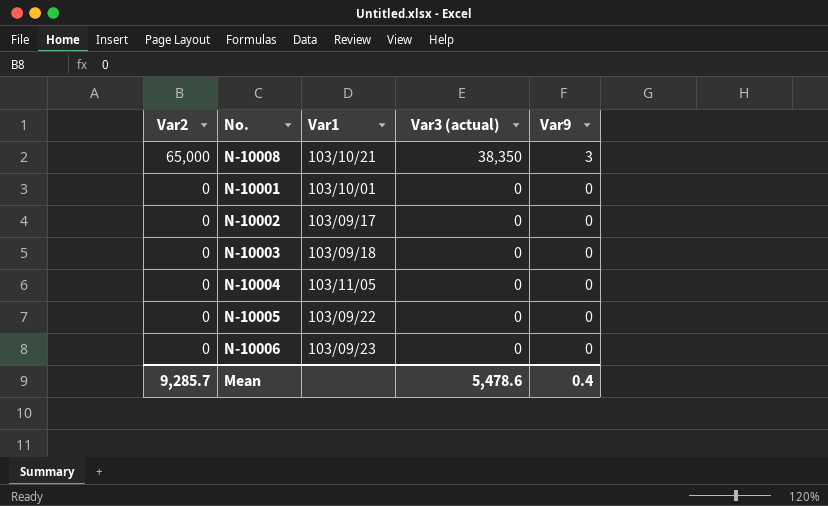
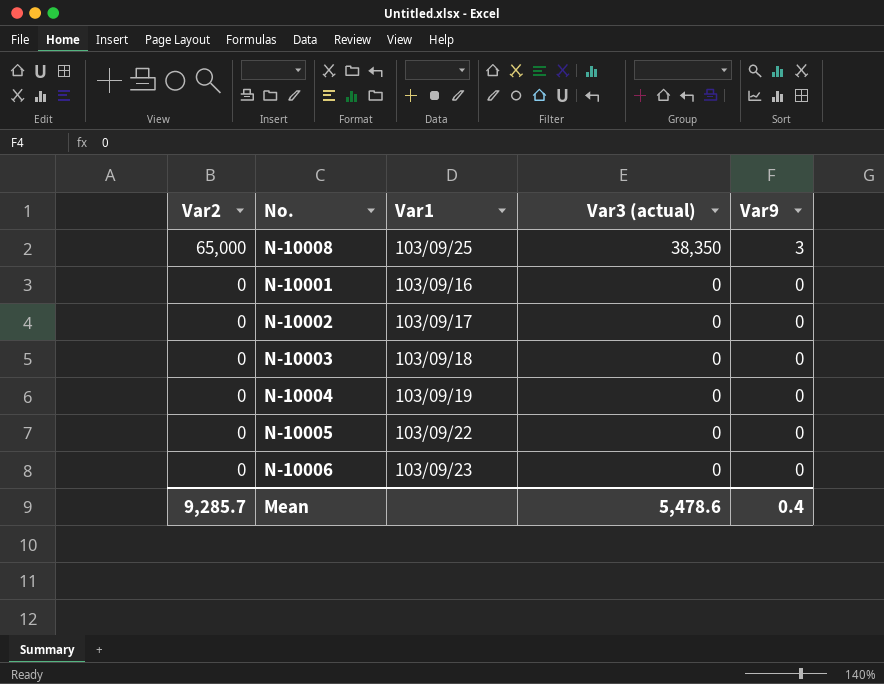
N-10008 | Var1: 103/10/21 -> 103/09/25
N-10001 | Var1: 103/10/01 -> 103/09/16
N-10004 | Var1: 103/11/05 -> 103/09/19

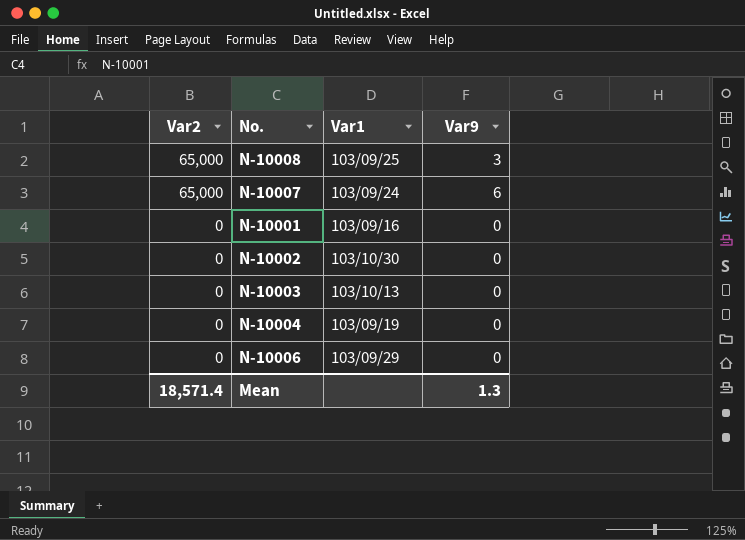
column Var3 (actual) | position: 4 -> none
row N-10005: 0 | 103/09/22 | 0 | 0 -> none
row N-10007: none -> 65,000 | 103/09/24 | 6
N-10002 | Var1: 103/09/17 -> 103/10/30
N-10003 | Var1: 103/09/18 -> 103/10/13
N-10006 | Var1: 103/09/23 -> 103/09/29
Mean | Var2: 9,285.7 -> 18,571.4
Mean | Var9: 0.4 -> 1.3

